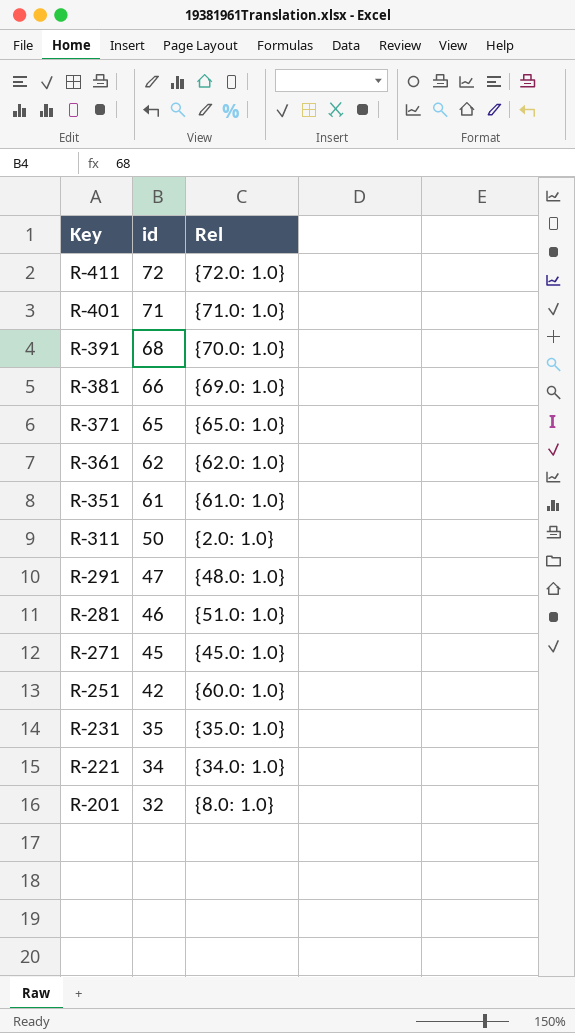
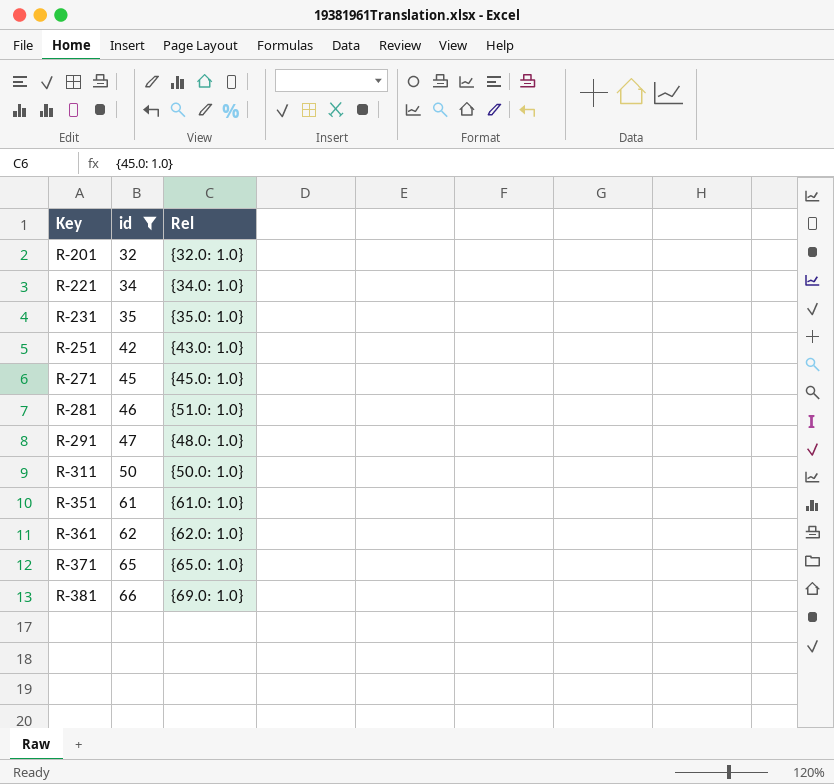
filter: none -> id <= 66
row order: Key descending -> Key ascending
R-201 | Rel: {8.0: 1.0} -> {32.0: 1.0}
R-251 | Rel: {60.0: 1.0} -> {43.0: 1.0}
R-311 | Rel: {2.0: 1.0} -> {50.0: 1.0}

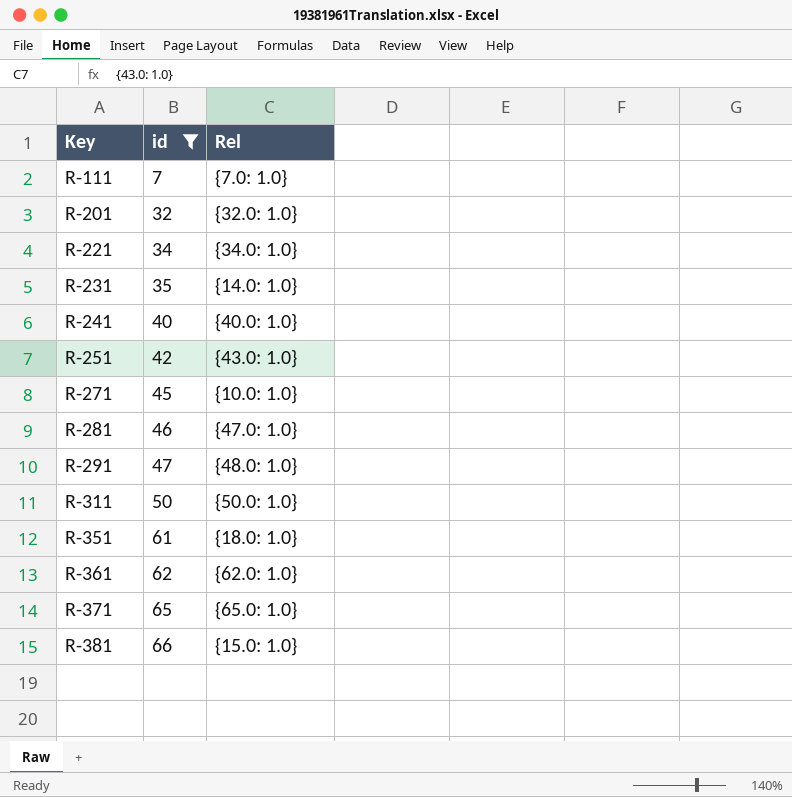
row R-111: none -> 7 | {7.0: 1.0}
R-231 | Rel: {35.0: 1.0} -> {14.0: 1.0}
row R-241: none -> 40 | {40.0: 1.0}
R-271 | Rel: {45.0: 1.0} -> {10.0: 1.0}
R-281 | Rel: {51.0: 1.0} -> {47.0: 1.0}
R-351 | Rel: {61.0: 1.0} -> {18.0: 1.0}
R-381 | Rel: {69.0: 1.0} -> {15.0: 1.0}

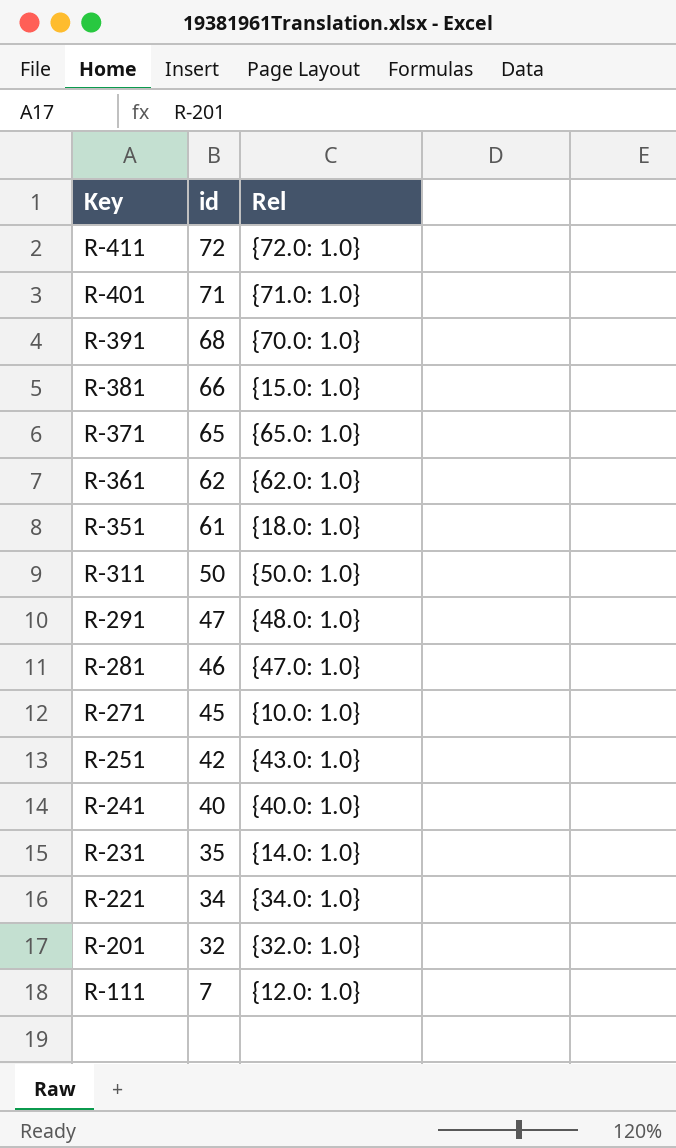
filter: id <= 66 -> none
row order: Key ascending -> Key descending
R-111 | Rel: {7.0: 1.0} -> {12.0: 1.0}

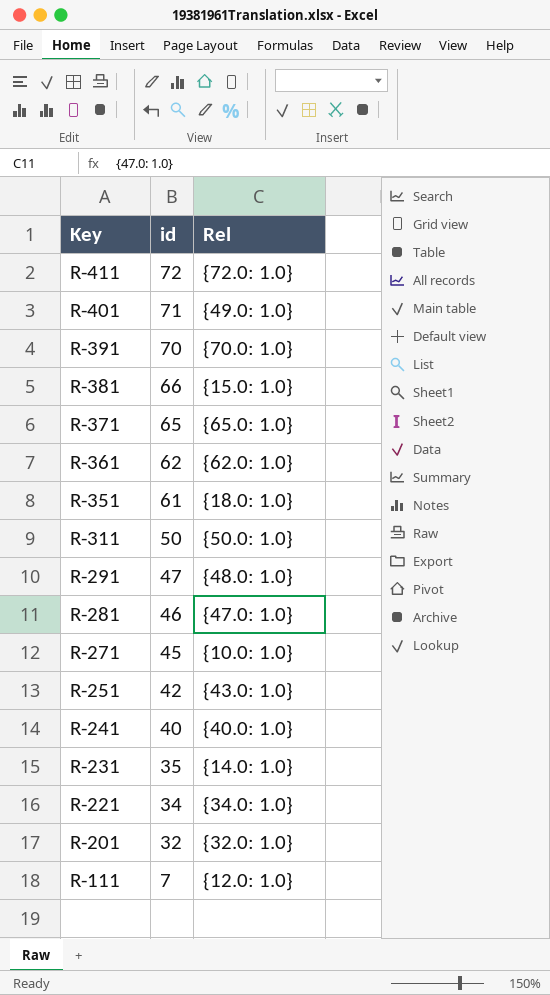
R-401 | Rel: {71.0: 1.0} -> {49.0: 1.0}
R-391 | id: 68 -> 70

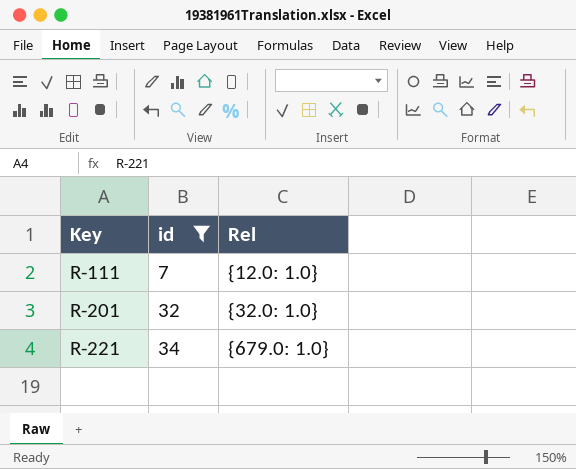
filter: none -> id <= 34
row order: Key descending -> Key ascending
R-221 | Rel: {34.0: 1.0} -> {679.0: 1.0}

